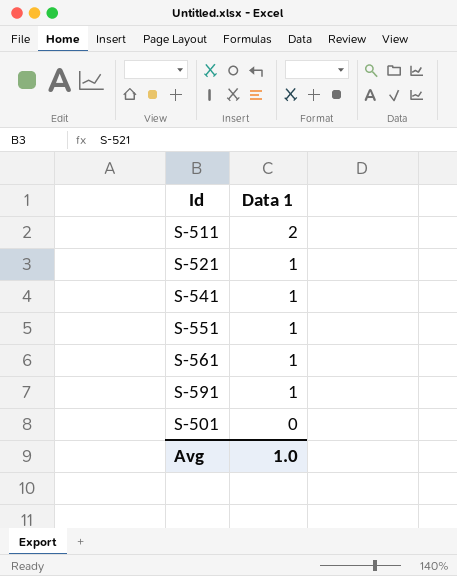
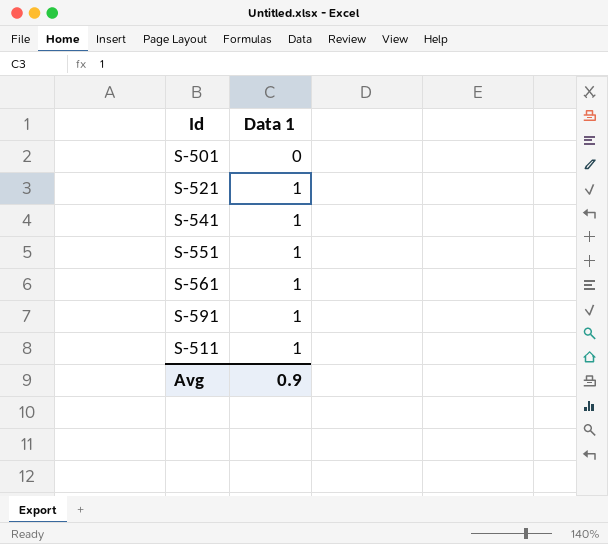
row order: Data 1 descending -> Data 1 ascending
S-511 | Data 1: 2 -> 1
Avg | Data 1: 1.0 -> 0.9

